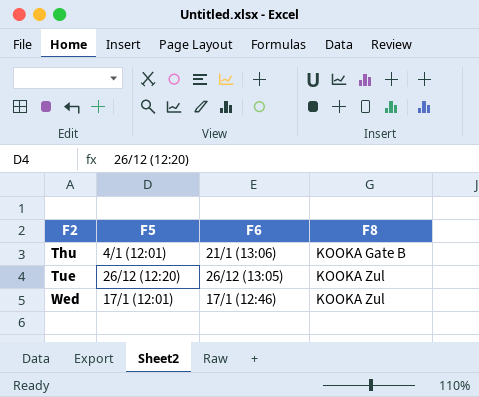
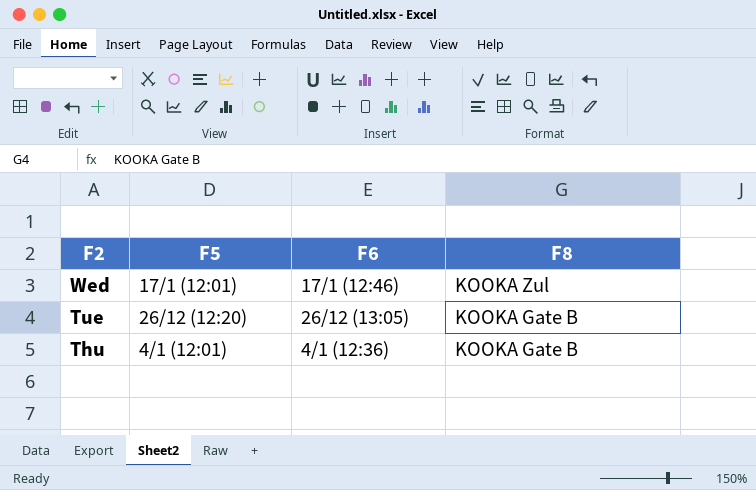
row order: F2 ascending -> F2 descending
Tue | F8: KOOKA Zul -> KOOKA Gate B
Thu | F6: 21/1 (13:06) -> 4/1 (12:36)

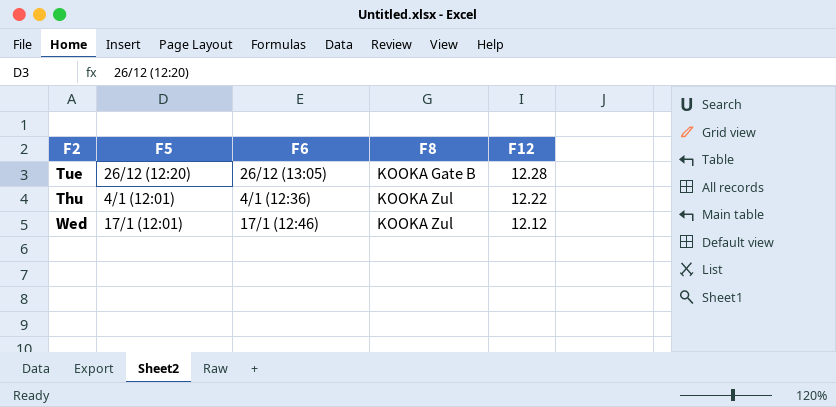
row order: F2 descending -> F8 ascending
column F12 | position: none -> 5
Thu | F8: KOOKA Gate B -> KOOKA Zul

